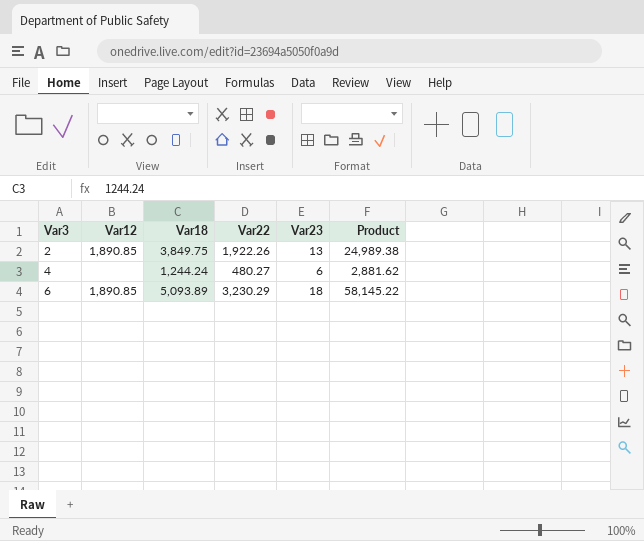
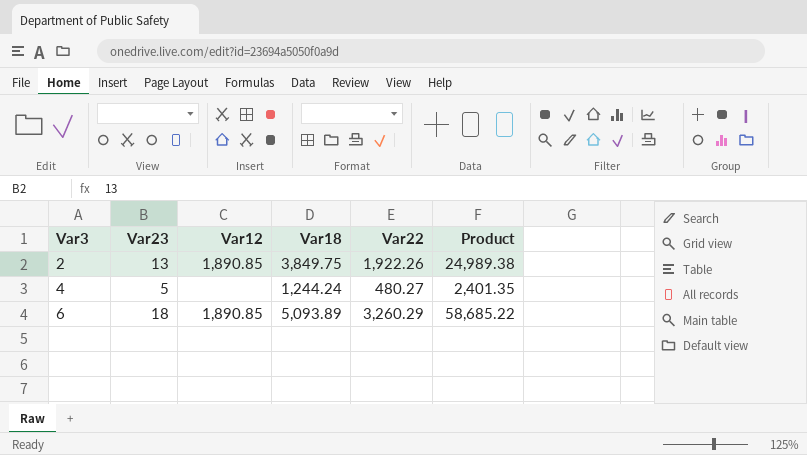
column Var23 | position: 5 -> 2
4 | Var23: 6 -> 5
4 | Product: 2,881.62 -> 2,401.35
6 | Var22: 3,230.29 -> 3,260.29
6 | Product: 58,145.22 -> 58,685.22

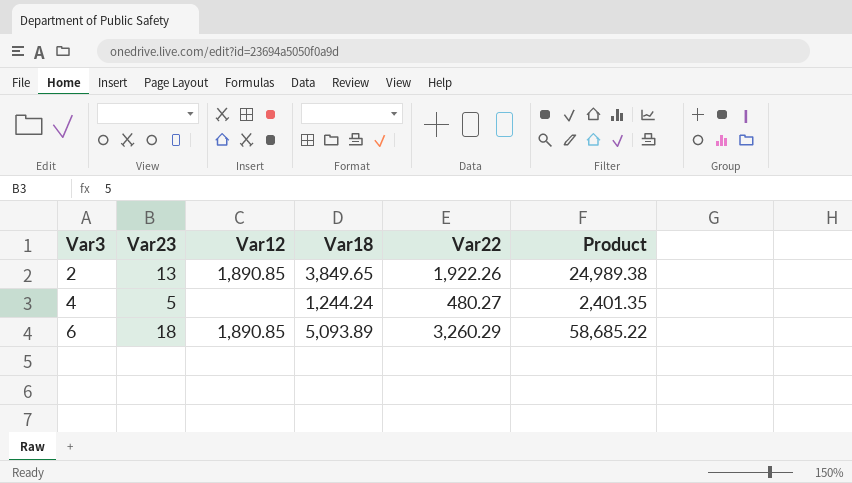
2 | Var18: 3,849.75 -> 3,849.65

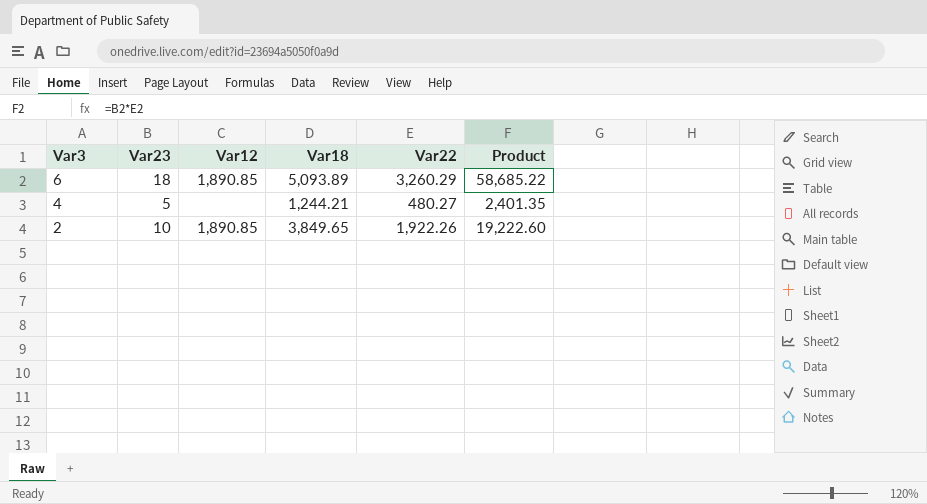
row order: Var3 ascending -> Var3 descending
4 | Var18: 1,244.24 -> 1,244.21
2 | Var23: 13 -> 10
2 | Product: 24,989.38 -> 19,222.60

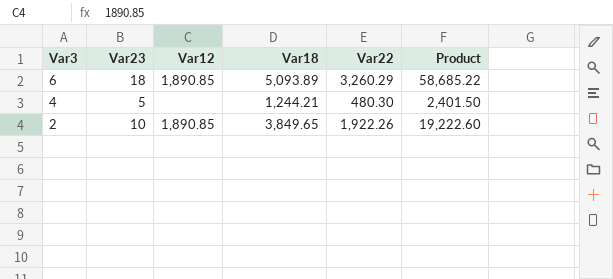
4 | Var22: 480.27 -> 480.30
4 | Product: 2,401.35 -> 2,401.50

